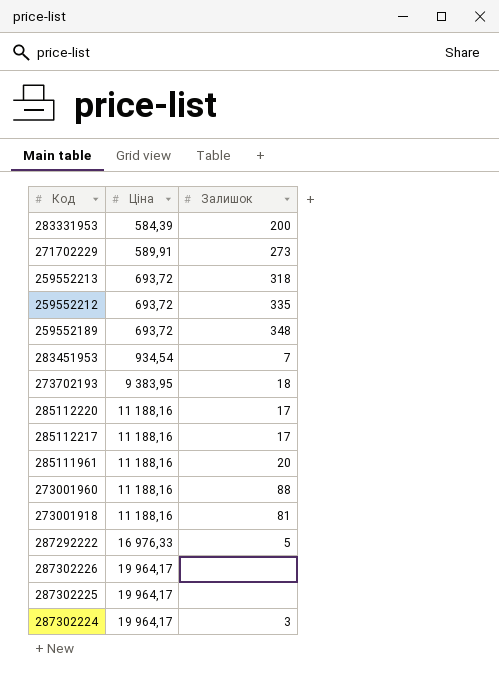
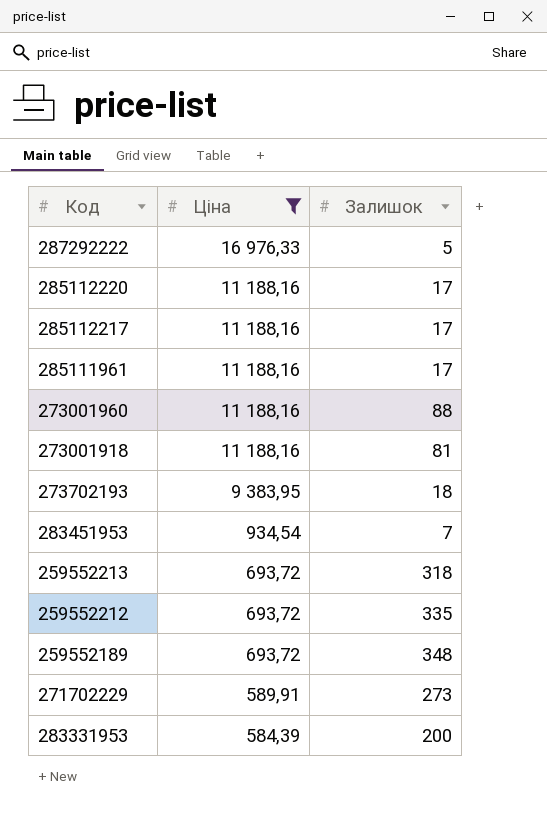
filter: none -> Ціна != 19 964,17
row order: Ціна ascending -> Ціна descending
285111961 | Залишок: 20 -> 17

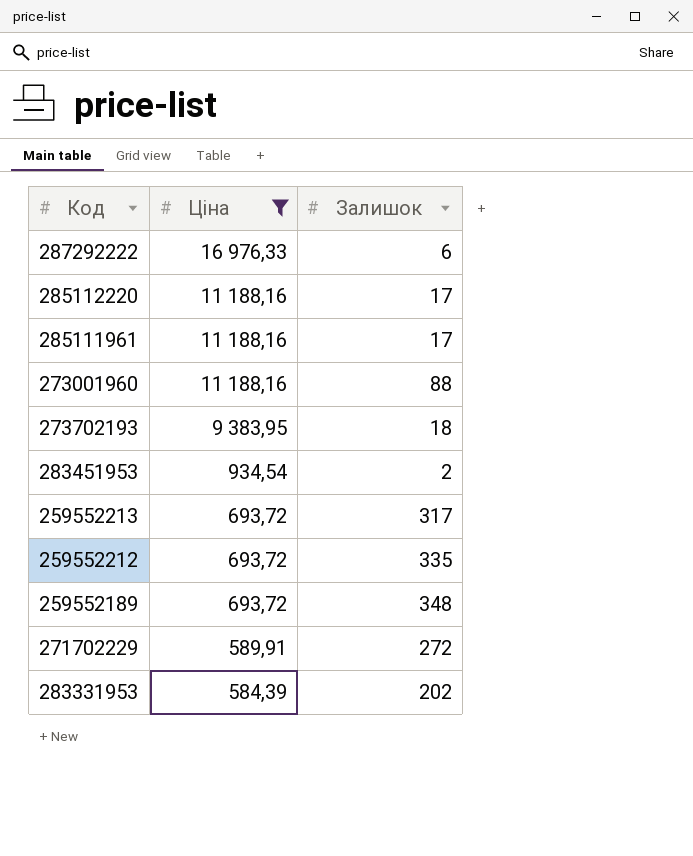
row 285112217: 11 188,16 | 17 -> none
row 273001918: 11 188,16 | 81 -> none
287292222 | Залишок: 5 -> 6
283451953 | Залишок: 7 -> 2
259552213 | Залишок: 318 -> 317
271702229 | Залишок: 273 -> 272
283331953 | Залишок: 200 -> 202

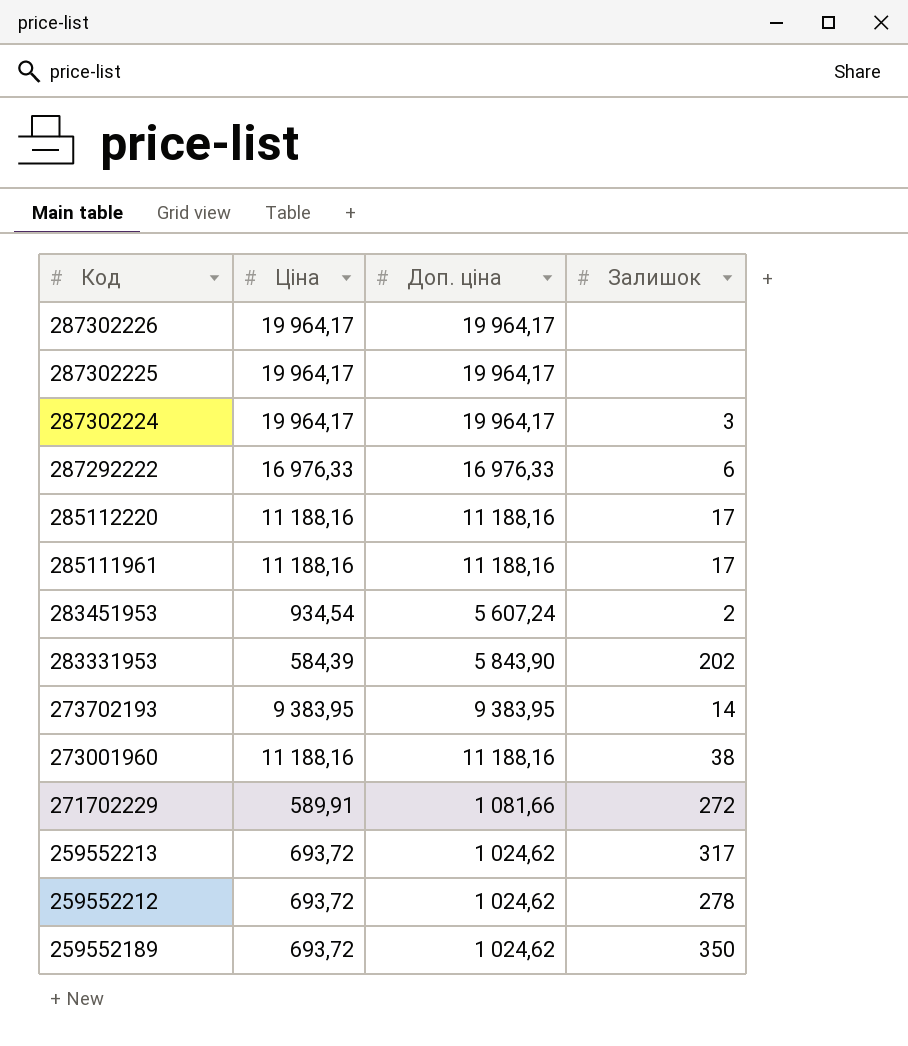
filter: Ціна != 19 964,17 -> none
row order: Ціна descending -> Код descending
column Доп. ціна | position: none -> 3
273702193 | Залишок: 18 -> 14
273001960 | Залишок: 88 -> 38
259552212 | Залишок: 335 -> 278
259552189 | Залишок: 348 -> 350

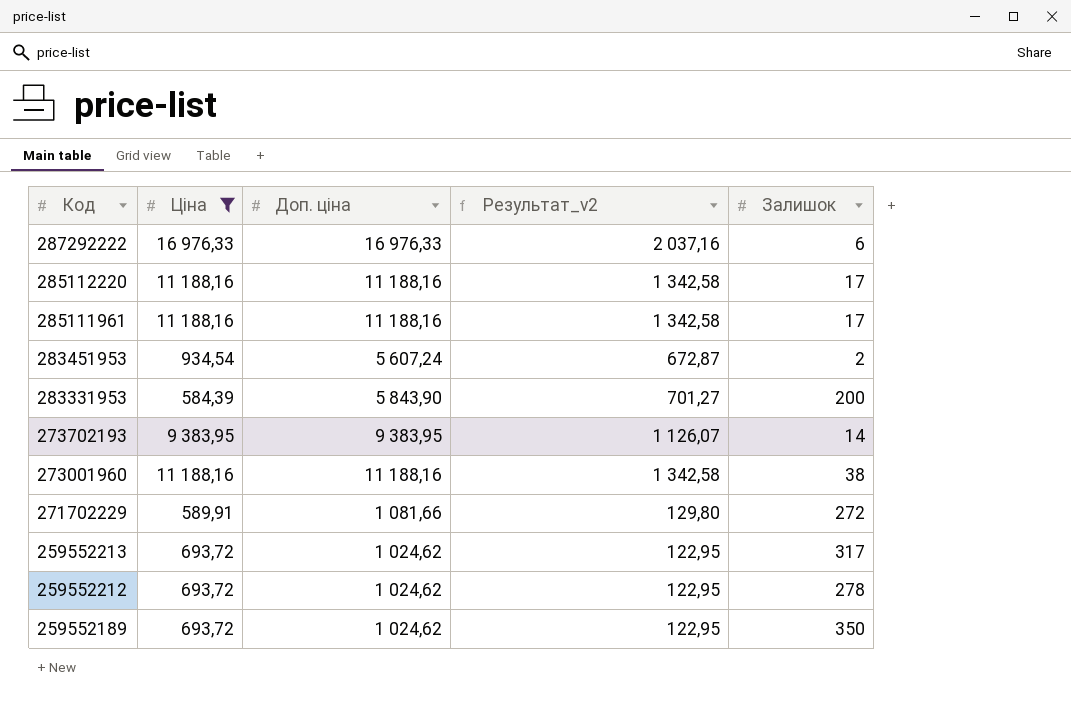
filter: none -> Ціна != 19 964,17
column Результат_v2 | formula: none -> [Доп. ціна] * 0,12
283331953 | Залишок: 202 -> 200

